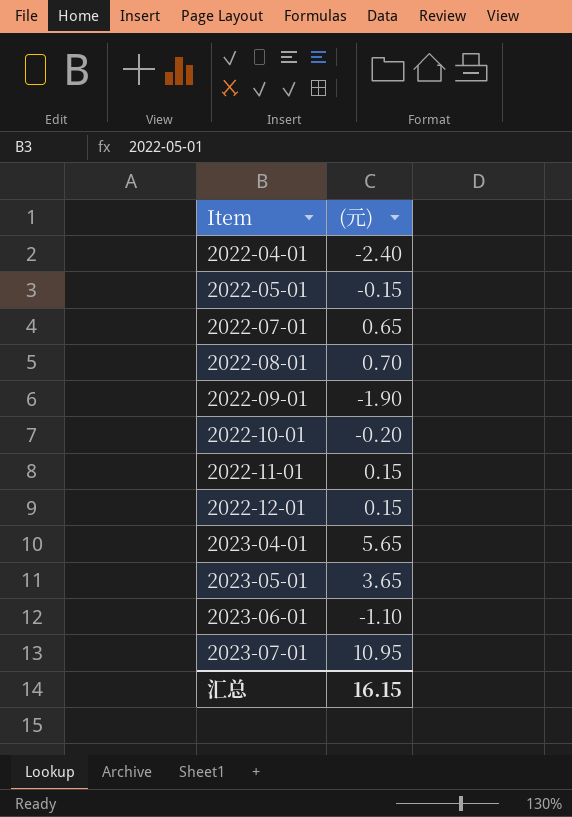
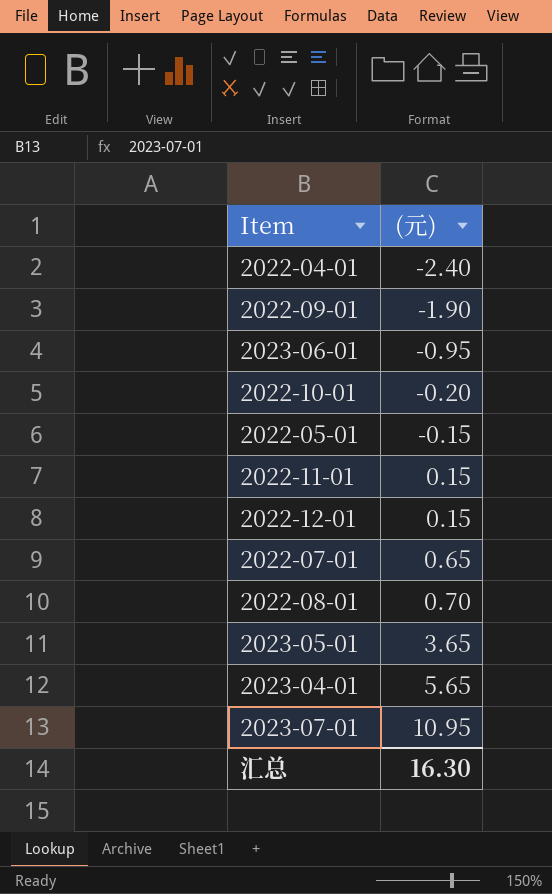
row order: Item ascending -> (元) ascending
2023-06-01 | (元): -1.10 -> -0.95
汇总 | (元): 16.15 -> 16.30

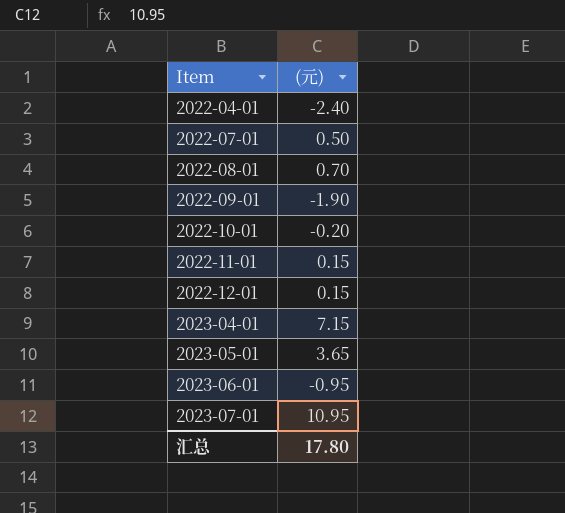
row order: (元) ascending -> Item ascending
row 2022-05-01: -0.15 -> none
2022-07-01 | (元): 0.65 -> 0.50
2023-04-01 | (元): 5.65 -> 7.15
汇总 | (元): 16.30 -> 17.80

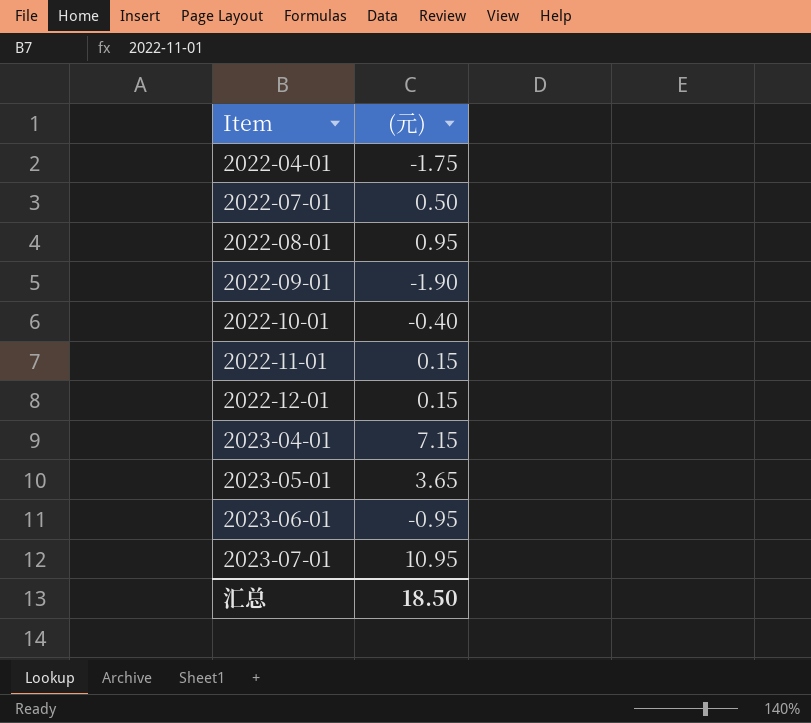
2022-04-01 | (元): -2.40 -> -1.75
2022-08-01 | (元): 0.70 -> 0.95
2022-10-01 | (元): -0.20 -> -0.40
汇总 | (元): 17.80 -> 18.50

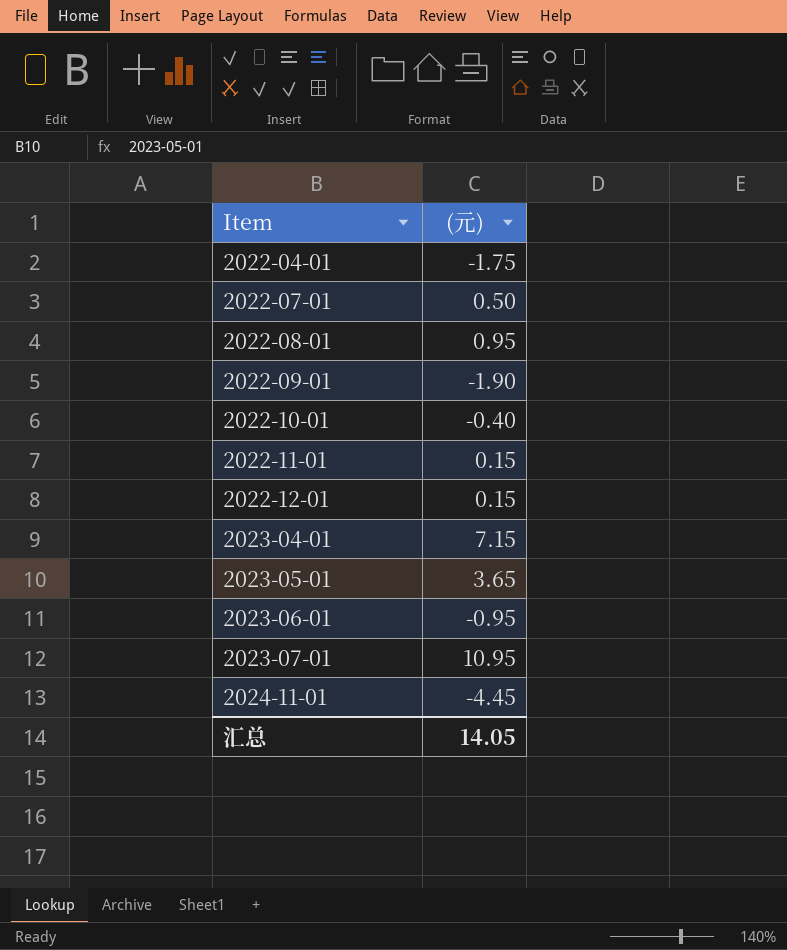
row 2024-11-01: none -> -4.45
汇总 | (元): 18.50 -> 14.05

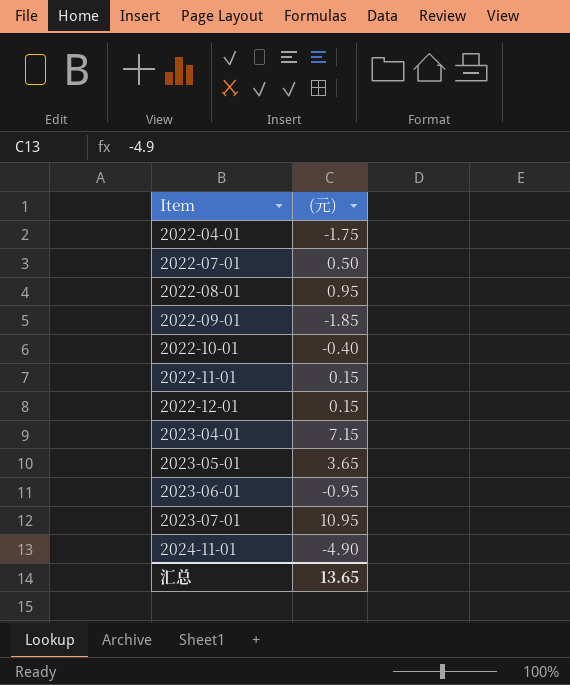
2022-09-01 | (元): -1.90 -> -1.85
2024-11-01 | (元): -4.45 -> -4.90
汇总 | (元): 14.05 -> 13.65

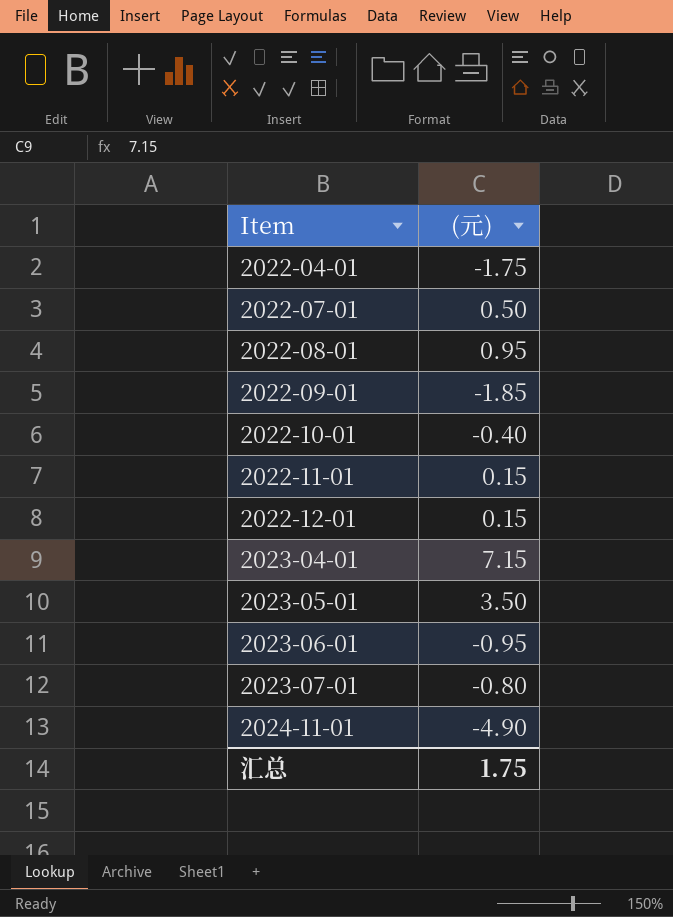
2023-05-01 | (元): 3.65 -> 3.50
2023-07-01 | (元): 10.95 -> -0.80
汇总 | (元): 13.65 -> 1.75

